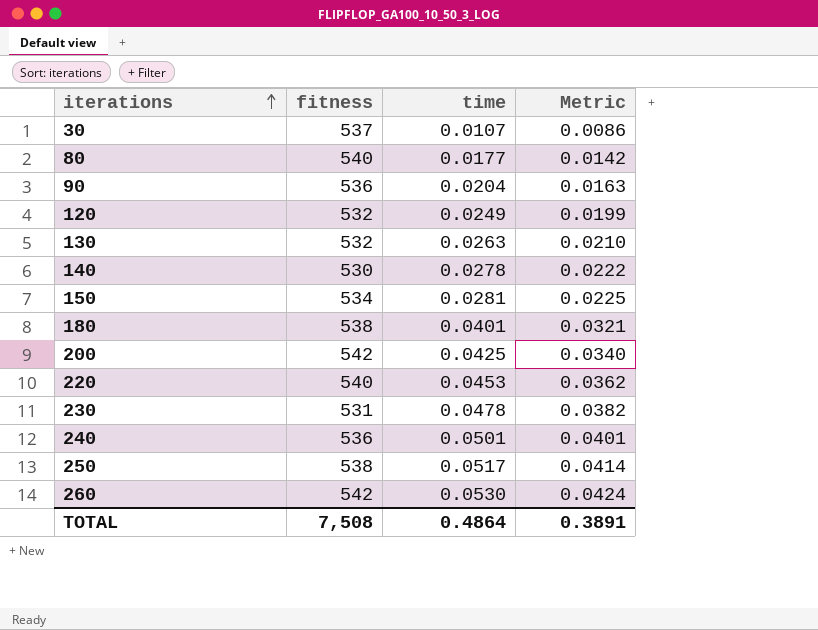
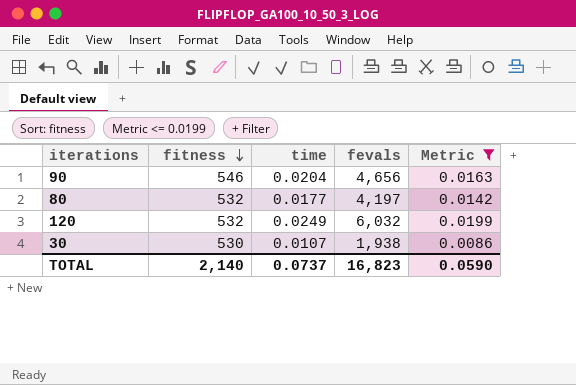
filter: none -> Metric <= 0.0199
row order: iterations ascending -> fitness descending
column fevals | position: none -> 4
90 | fitness: 536 -> 546
80 | fitness: 540 -> 532
30 | fitness: 537 -> 530
TOTAL | fitness: 7,508 -> 2,140
TOTAL | time: 0.4864 -> 0.0737
TOTAL | Metric: 0.3891 -> 0.0590

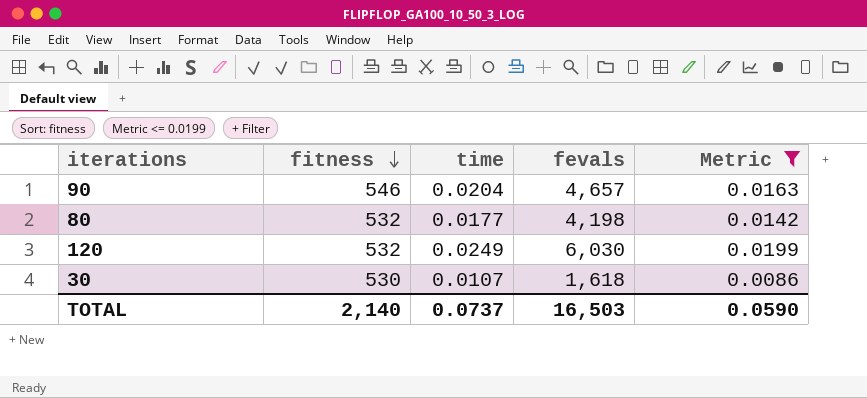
90 | fevals: 4,656 -> 4,657
80 | fevals: 4,197 -> 4,198
120 | fevals: 6,032 -> 6,030
30 | fevals: 1,938 -> 1,618
TOTAL | fevals: 16,823 -> 16,503

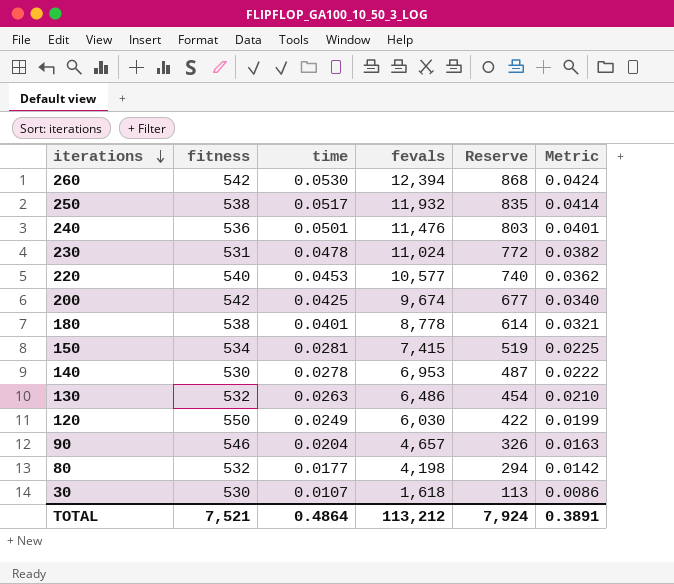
filter: Metric <= 0.0199 -> none
row order: fitness descending -> iterations descending
column Reserve | formula: none -> [fevals] * 0.07
120 | fitness: 532 -> 550
TOTAL | fitness: 2,140 -> 7,521
TOTAL | time: 0.0737 -> 0.4864
TOTAL | fevals: 16,503 -> 113,212
TOTAL | Metric: 0.0590 -> 0.3891

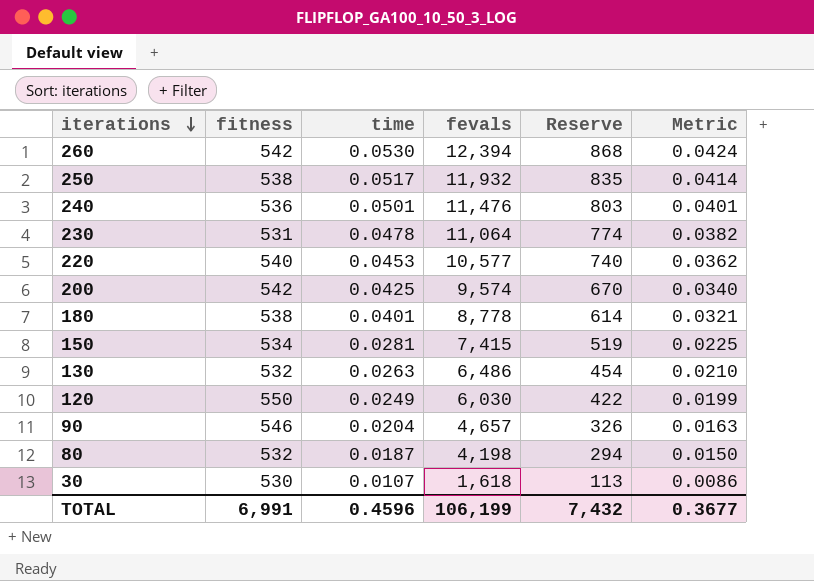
row 140: 530 | 0.0278 | 6,953 | 487 | 0.0222 -> none
230 | fevals: 11,024 -> 11,064
230 | Reserve: 772 -> 774
200 | fevals: 9,674 -> 9,574
200 | Reserve: 677 -> 670
80 | time: 0.0177 -> 0.0187
80 | Metric: 0.0142 -> 0.0150
TOTAL | fitness: 7,521 -> 6,991
TOTAL | time: 0.4864 -> 0.4596
TOTAL | fevals: 113,212 -> 106,199
TOTAL | Reserve: 7,924 -> 7,432
TOTAL | Metric: 0.3891 -> 0.3677

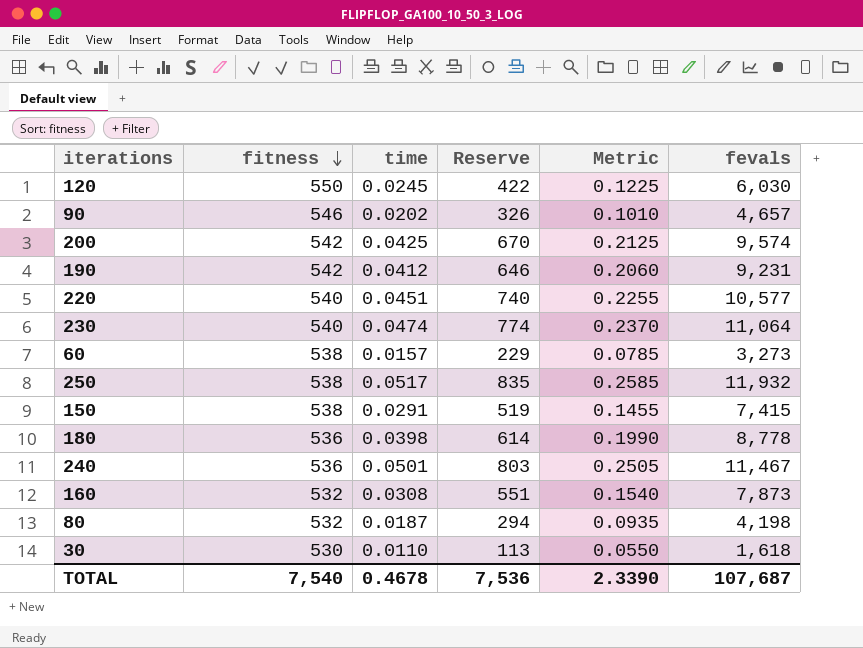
row order: iterations descending -> fitness descending
column Metric | formula: [time] * 0.8 -> [time] * 5
column fevals | position: 4 -> 6
row 260: 542 | 0.0530 | 12,394 | 868 | 0.0424 -> none
row 130: 532 | 0.0263 | 6,486 | 454 | 0.0210 -> none
120 | time: 0.0249 -> 0.0245
90 | time: 0.0204 -> 0.0202
row 190: none -> 542 | 0.0412 | 646 | 0.2060 | 9,231
220 | time: 0.0453 -> 0.0451
230 | fitness: 531 -> 540
230 | time: 0.0478 -> 0.0474
row 60: none -> 538 | 0.0157 | 229 | 0.0785 | 3,273
150 | fitness: 534 -> 538
150 | time: 0.0281 -> 0.0291
180 | fitness: 538 -> 536
180 | time: 0.0401 -> 0.0398
240 | fevals: 11,476 -> 11,467
row 160: none -> 532 | 0.0308 | 551 | 0.1540 | 7,873
30 | time: 0.0107 -> 0.0110
TOTAL | fitness: 6,991 -> 7,540
TOTAL | time: 0.4596 -> 0.4678
TOTAL | Reserve: 7,432 -> 7,536
TOTAL | Metric: 0.3677 -> 2.3390
TOTAL | fevals: 106,199 -> 107,687

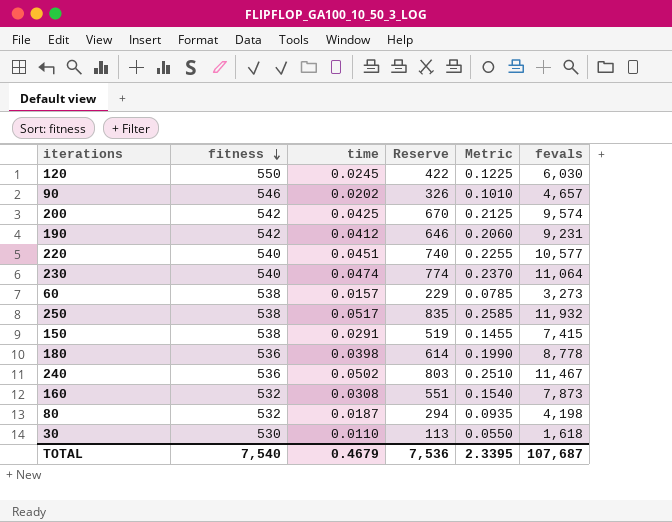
240 | time: 0.0501 -> 0.0502
240 | Metric: 0.2505 -> 0.2510
TOTAL | time: 0.4678 -> 0.4679
TOTAL | Metric: 2.3390 -> 2.3395

